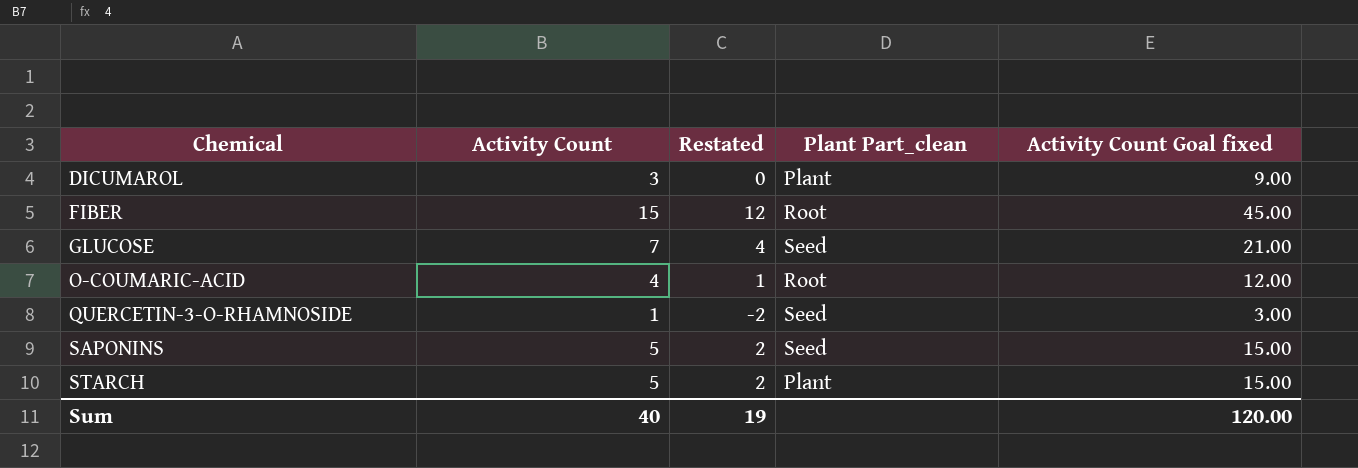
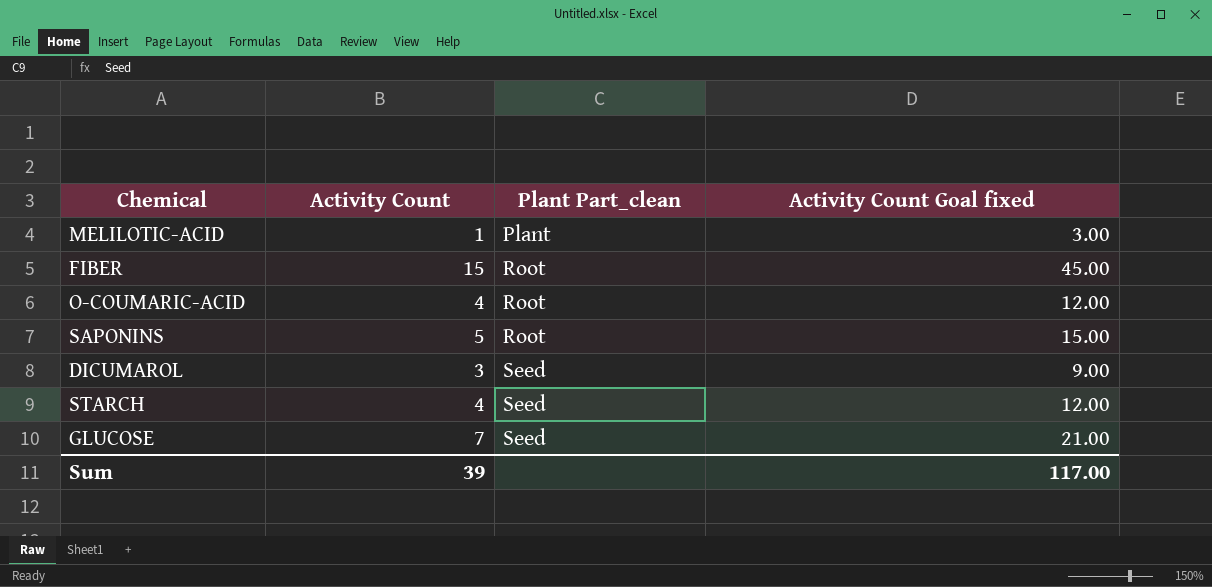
row order: Chemical ascending -> Plant Part_clean ascending
column Restated | formula: [Activity Count] - 3 -> none
row QUERCETIN-3-O-RHAMNOSIDE: 1 | -2 | Seed | 3.00 -> none
row MELILOTIC-ACID: none -> 1 | Plant | 3.00
SAPONINS | Plant Part_clean: Seed -> Root
DICUMAROL | Plant Part_clean: Plant -> Seed
STARCH | Activity Count: 5 -> 4
STARCH | Plant Part_clean: Plant -> Seed
STARCH | Activity Count Goal fixed: 15.00 -> 12.00
Sum | Activity Count: 40 -> 39
Sum | Activity Count Goal fixed: 120.00 -> 117.00

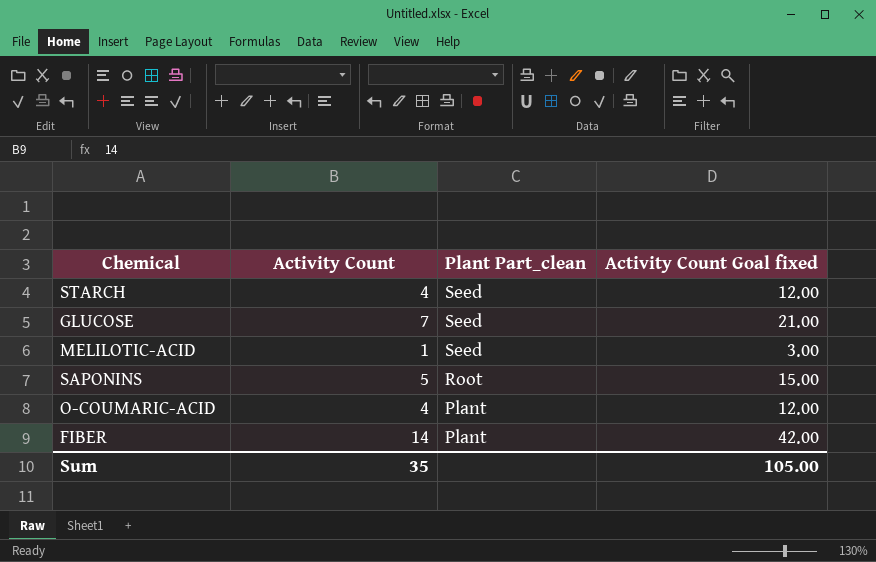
row order: Plant Part_clean ascending -> Plant Part_clean descending
row DICUMAROL: 3 | Seed | 9.00 -> none
MELILOTIC-ACID | Plant Part_clean: Plant -> Seed
O-COUMARIC-ACID | Plant Part_clean: Root -> Plant
FIBER | Activity Count: 15 -> 14
FIBER | Plant Part_clean: Root -> Plant
FIBER | Activity Count Goal fixed: 45.00 -> 42.00
Sum | Activity Count: 39 -> 35
Sum | Activity Count Goal fixed: 117.00 -> 105.00

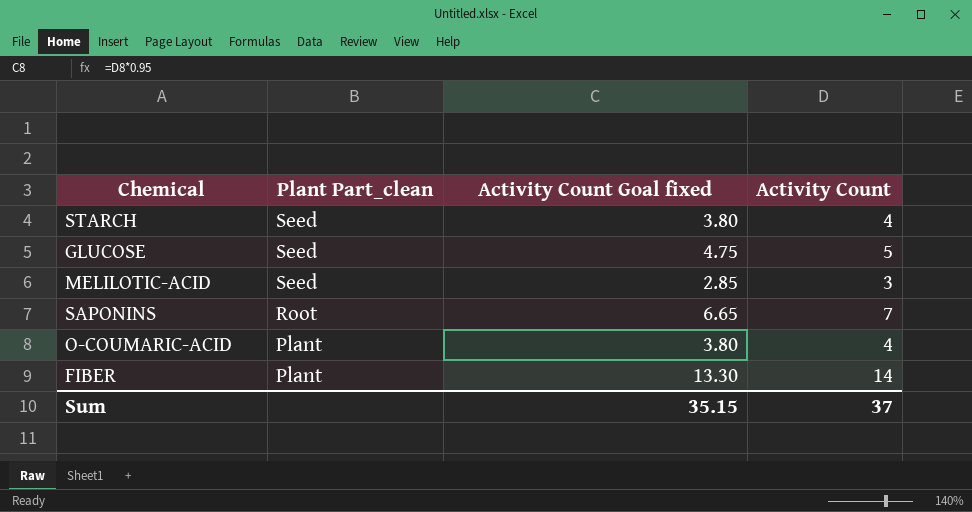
column Activity Count Goal fixed | formula: [Activity Count] * 3 -> [Activity Count] * 0.95
column Activity Count | position: 2 -> 4
GLUCOSE | Activity Count: 7 -> 5
MELILOTIC-ACID | Activity Count: 1 -> 3
SAPONINS | Activity Count: 5 -> 7
Sum | Activity Count Goal fixed: 105.00 -> 35.15
Sum | Activity Count: 35 -> 37

